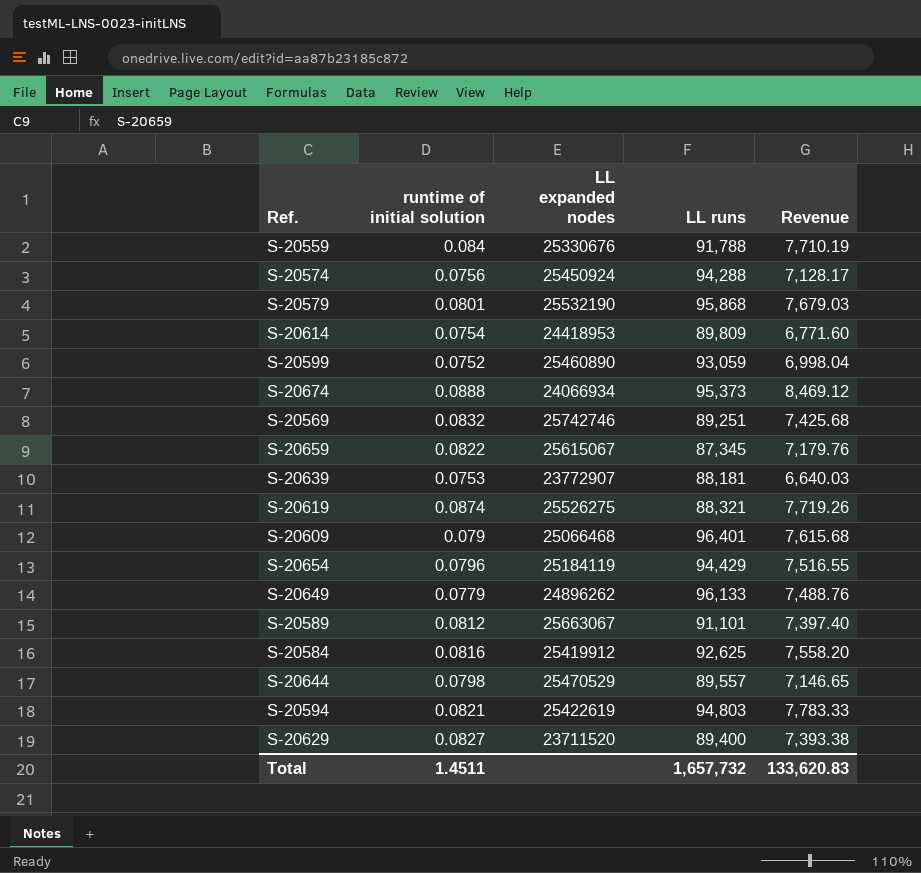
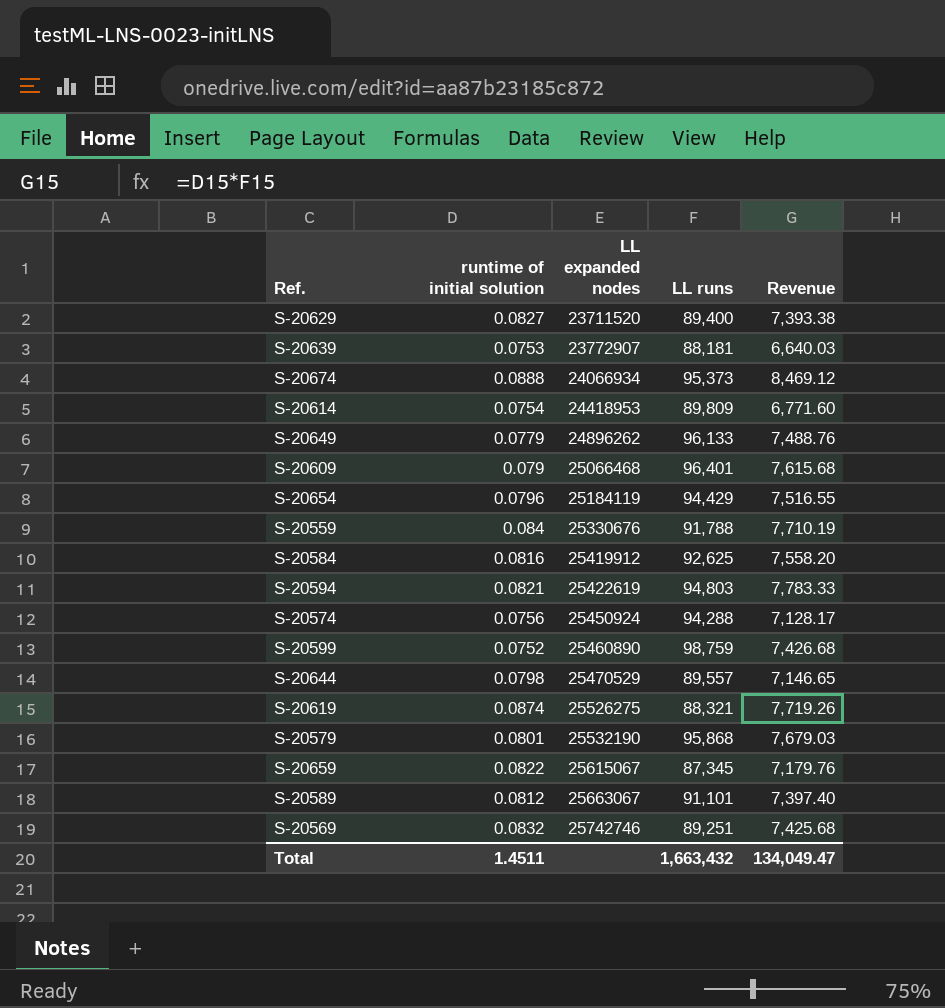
row order: none -> LL expanded nodes ascending
S-20599 | LL runs: 93,059 -> 98,759
S-20599 | Revenue: 6,998.04 -> 7,426.68
Total | LL runs: 1,657,732 -> 1,663,432
Total | Revenue: 133,620.83 -> 134,049.47

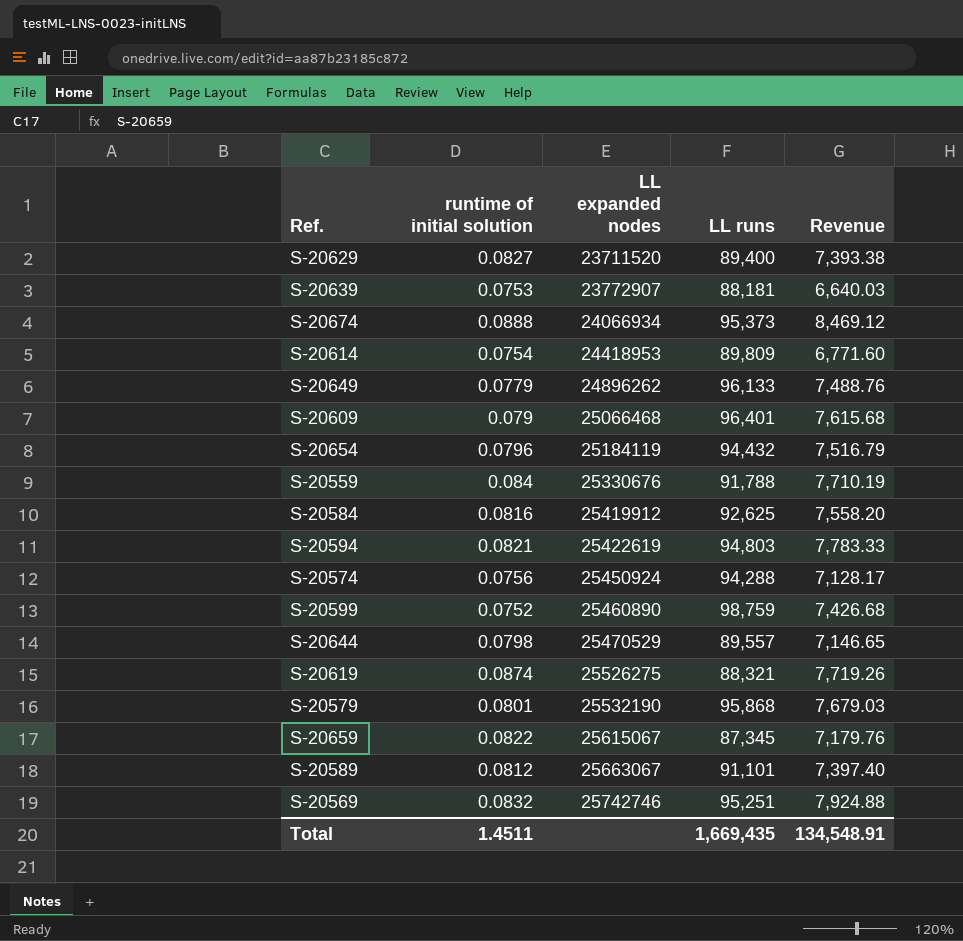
S-20654 | LL runs: 94,429 -> 94,432
S-20654 | Revenue: 7,516.55 -> 7,516.79
S-20569 | LL runs: 89,251 -> 95,251
S-20569 | Revenue: 7,425.68 -> 7,924.88
Total | LL runs: 1,663,432 -> 1,669,435
Total | Revenue: 134,049.47 -> 134,548.91

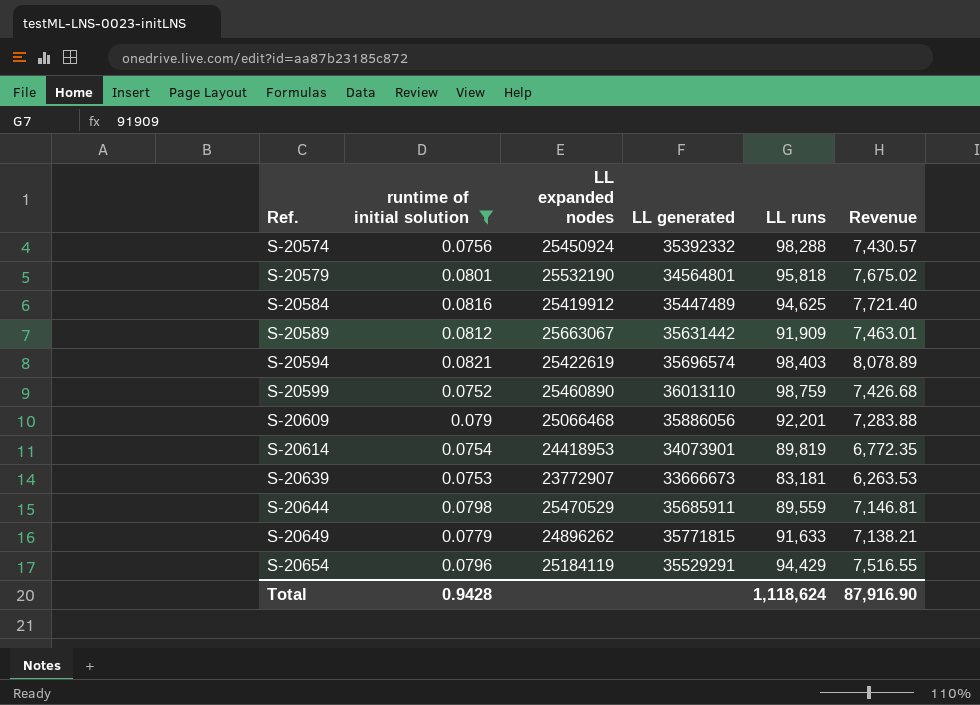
filter: none -> runtime of initial solution <= 0.0821
row order: LL expanded nodes ascending -> Ref. ascending
column LL generated | position: none -> 4
S-20574 | LL runs: 94,288 -> 98,288
S-20574 | Revenue: 7,128.17 -> 7,430.57
S-20579 | LL runs: 95,868 -> 95,818
S-20579 | Revenue: 7,679.03 -> 7,675.02
S-20584 | LL runs: 92,625 -> 94,625
S-20584 | Revenue: 7,558.20 -> 7,721.40
S-20589 | LL runs: 91,101 -> 91,909
S-20589 | Revenue: 7,397.40 -> 7,463.01
S-20594 | LL runs: 94,803 -> 98,403
S-20594 | Revenue: 7,783.33 -> 8,078.89
S-20609 | LL runs: 96,401 -> 92,201
S-20609 | Revenue: 7,615.68 -> 7,283.88
S-20614 | LL runs: 89,809 -> 89,819
S-20614 | Revenue: 6,771.60 -> 6,772.35
S-20639 | LL runs: 88,181 -> 83,181
S-20639 | Revenue: 6,640.03 -> 6,263.53
S-20644 | LL runs: 89,557 -> 89,559
S-20644 | Revenue: 7,146.65 -> 7,146.81
S-20649 | LL runs: 96,133 -> 91,633
S-20649 | Revenue: 7,488.76 -> 7,138.21
S-20654 | LL runs: 94,432 -> 94,429
S-20654 | Revenue: 7,516.79 -> 7,516.55
Total | runtime of initial solution: 1.4511 -> 0.9428
Total | LL runs: 1,669,435 -> 1,118,624
Total | Revenue: 134,548.91 -> 87,916.90

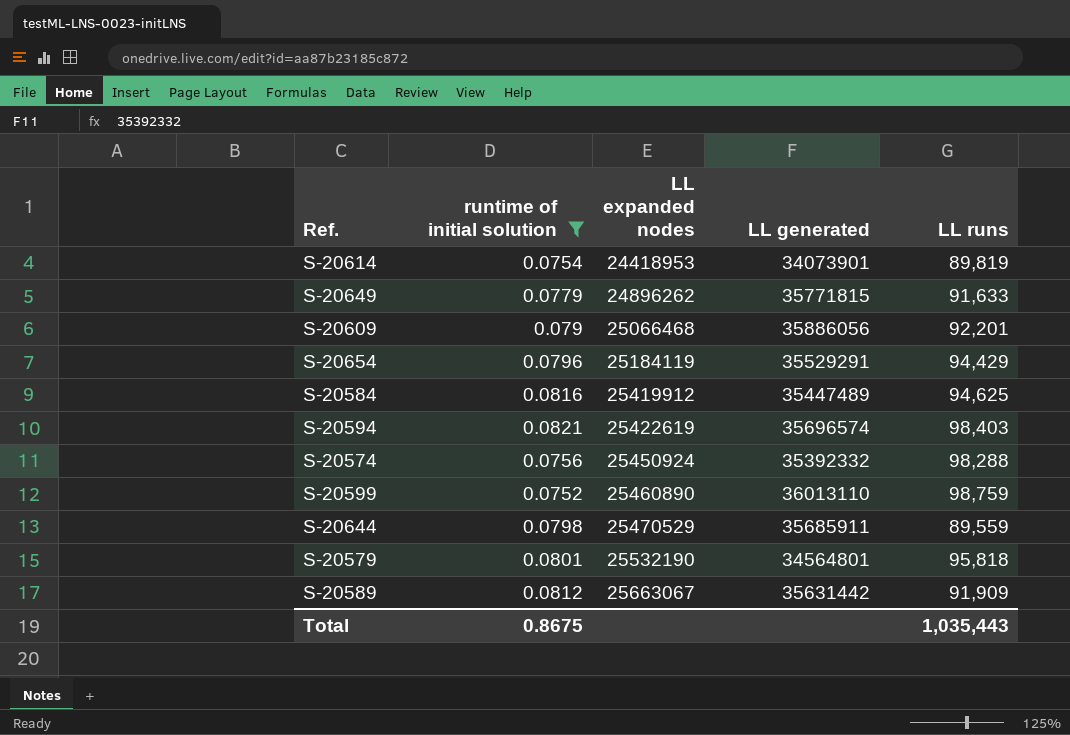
row order: Ref. ascending -> LL expanded nodes ascending
column Revenue | formula: [runtime of initial solution] * [LL runs] -> none
row S-20639: 0.0753 | 23772907 | 33666673 | 83,181 | 6,263.53 -> none
Total | runtime of initial solution: 0.9428 -> 0.8675
Total | LL runs: 1,118,624 -> 1,035,443

